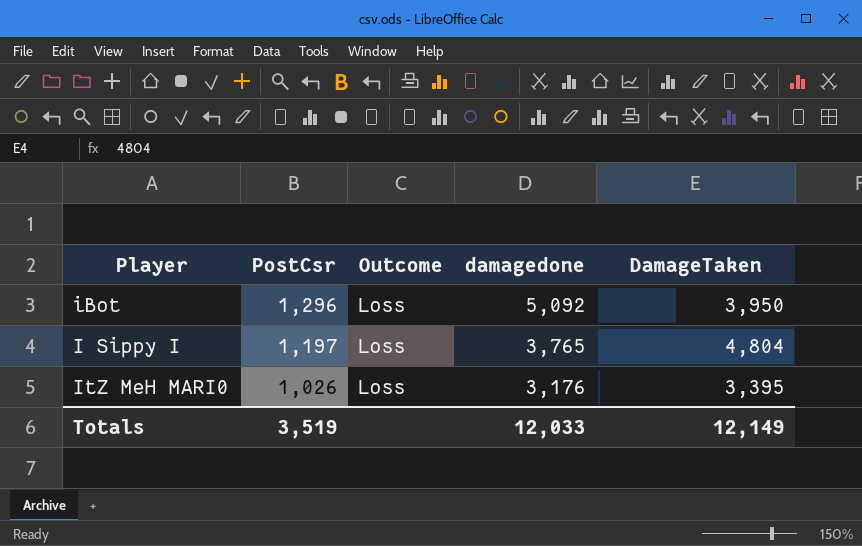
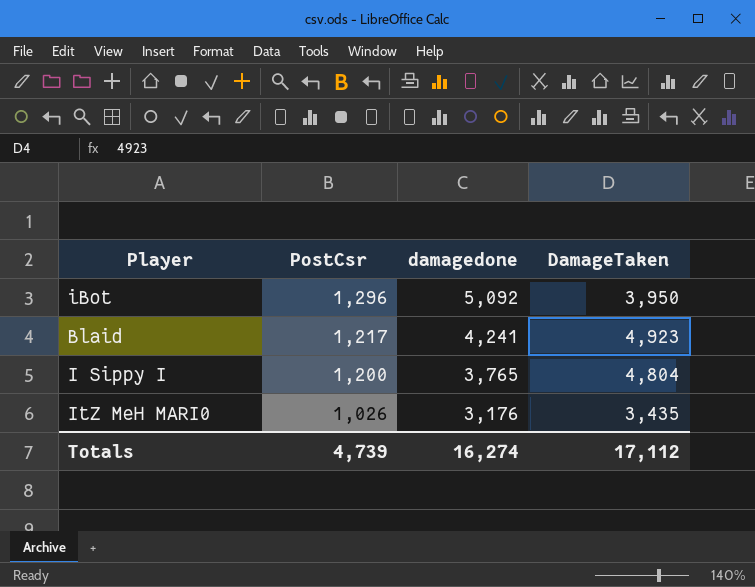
column Outcome | position: 3 -> none
row Blaid: none -> 1,217 | 4,241 | 4,923
I Sippy I | PostCsr: 1,197 -> 1,200
ItZ MeH MARI0 | DamageTaken: 3,395 -> 3,435
Totals | PostCsr: 3,519 -> 4,739
Totals | damagedone: 12,033 -> 16,274
Totals | DamageTaken: 12,149 -> 17,112

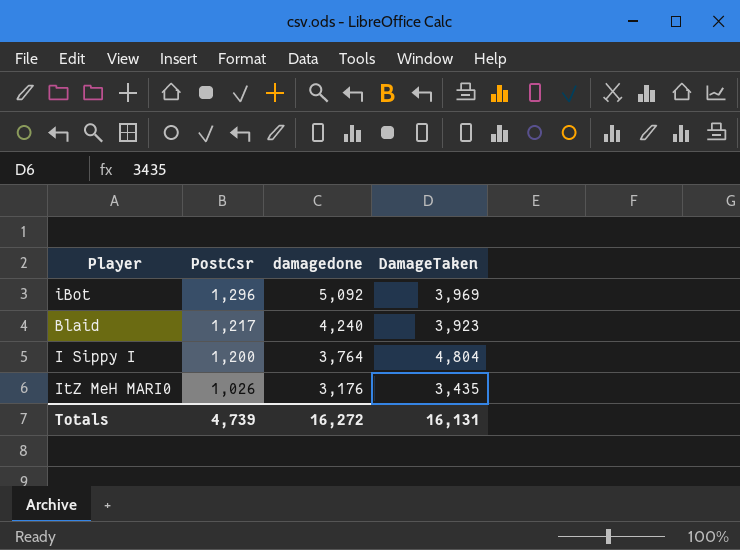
iBot | DamageTaken: 3,950 -> 3,969
Blaid | damagedone: 4,241 -> 4,240
Blaid | DamageTaken: 4,923 -> 3,923
I Sippy I | damagedone: 3,765 -> 3,764
Totals | damagedone: 16,274 -> 16,272
Totals | DamageTaken: 17,112 -> 16,131

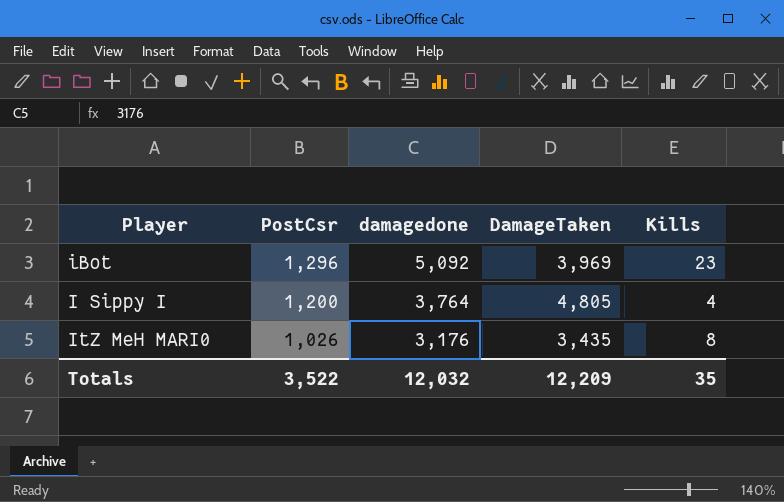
column Kills | position: none -> 5
row Blaid: 1,217 | 4,240 | 3,923 -> none
I Sippy I | DamageTaken: 4,804 -> 4,805
Totals | PostCsr: 4,739 -> 3,522
Totals | damagedone: 16,272 -> 12,032
Totals | DamageTaken: 16,131 -> 12,209

